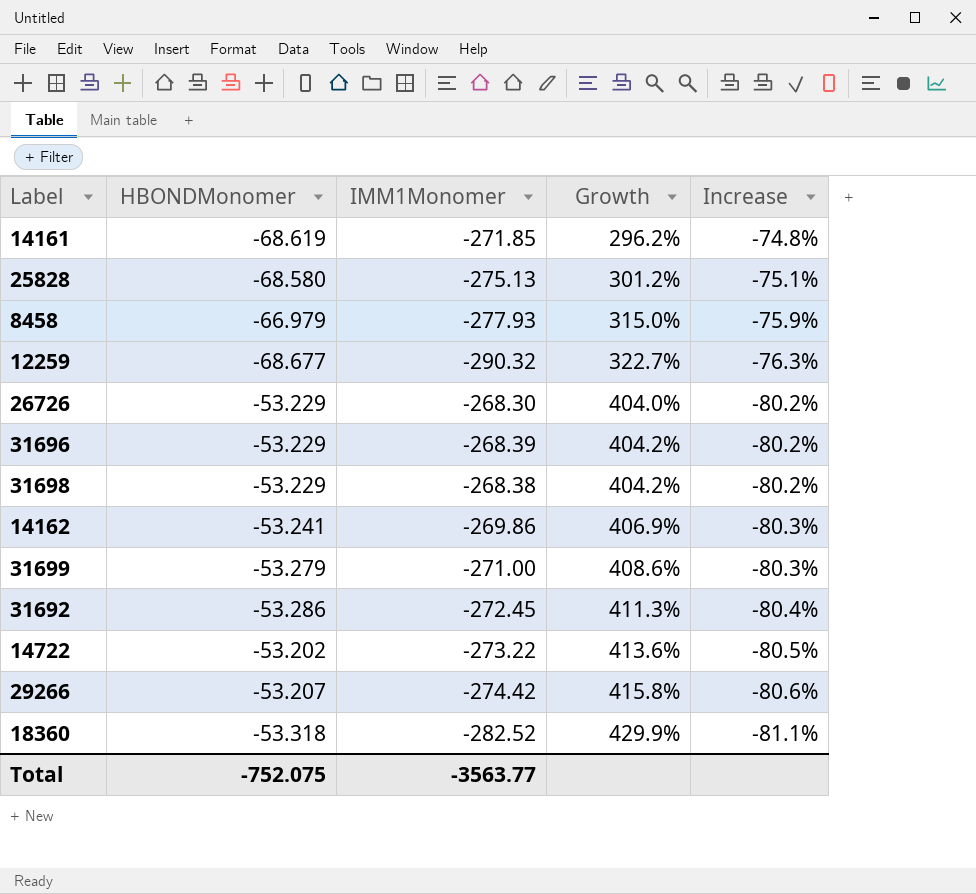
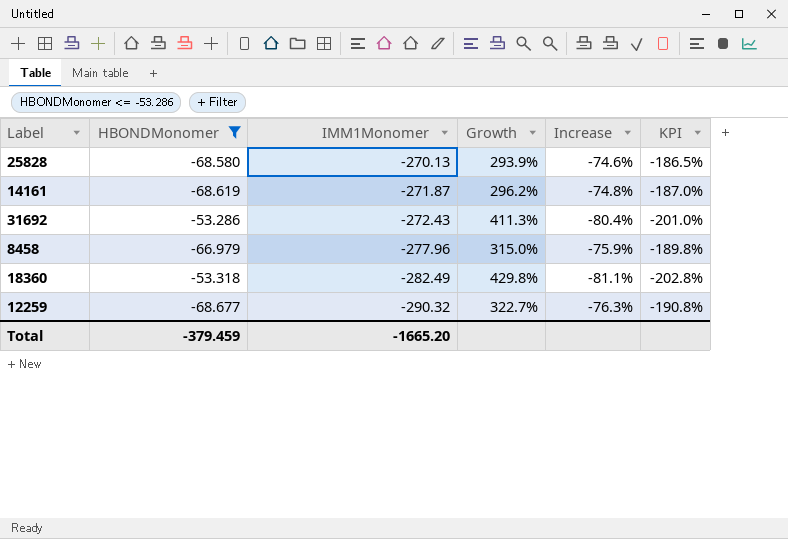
filter: none -> HBONDMonomer <= -53.286
row order: Growth ascending -> IMM1Monomer descending
column KPI | formula: none -> [Increase] * 2.5
25828 | IMM1Monomer: -275.13 -> -270.13
25828 | Growth: 301.2% -> 293.9%
25828 | Increase: -75.1% -> -74.6%
14161 | IMM1Monomer: -271.85 -> -271.87
31692 | IMM1Monomer: -272.45 -> -272.43
8458 | IMM1Monomer: -277.93 -> -277.96
18360 | IMM1Monomer: -282.52 -> -282.49
18360 | Growth: 429.9% -> 429.8%
Total | HBONDMonomer: -752.075 -> -379.459
Total | IMM1Monomer: -3563.77 -> -1665.20

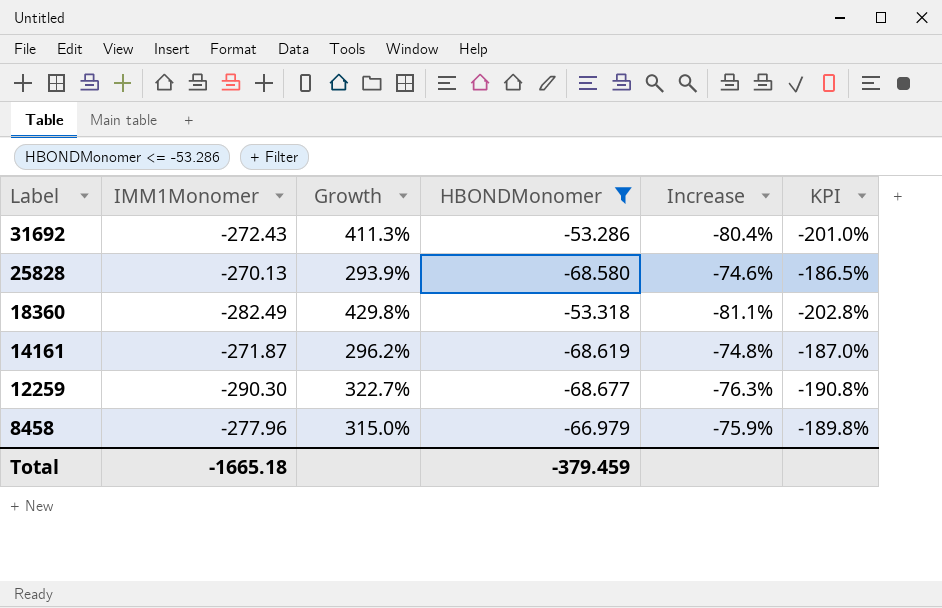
row order: IMM1Monomer descending -> Label descending
column HBONDMonomer | position: 2 -> 4
12259 | IMM1Monomer: -290.32 -> -290.30
Total | IMM1Monomer: -1665.20 -> -1665.18

